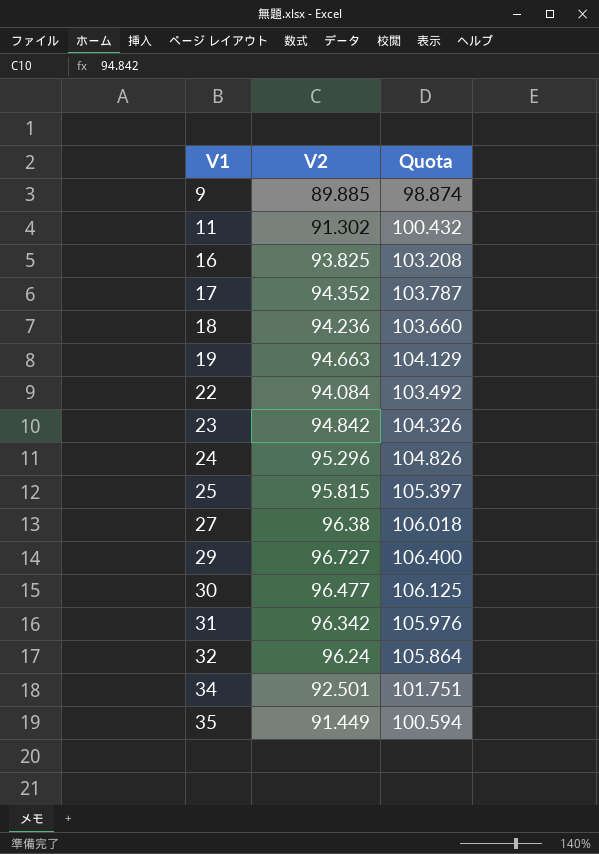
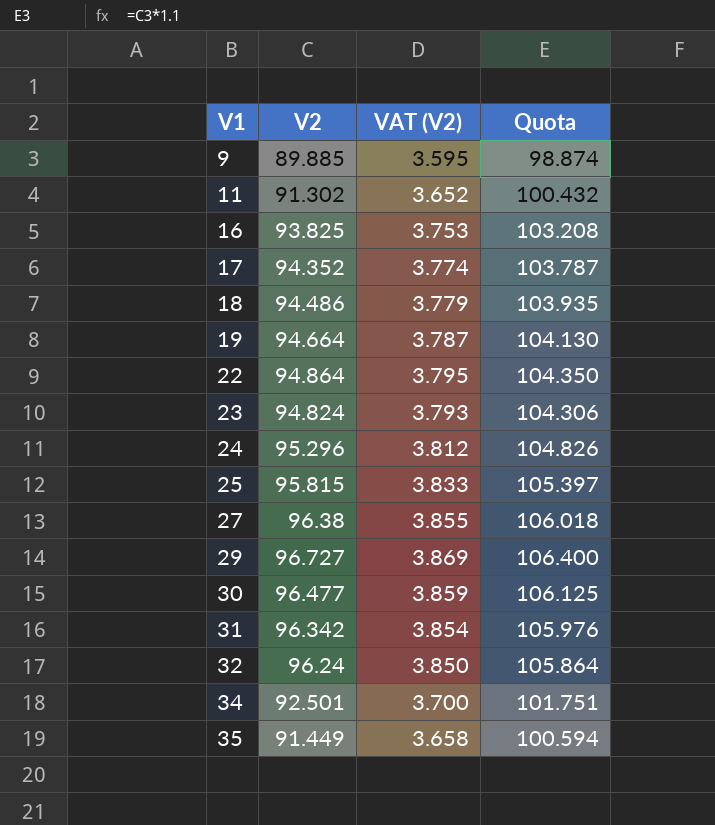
column VAT (V2) | formula: none -> [V2] * 0.04
18 | V2: 94.236 -> 94.486
18 | Quota: 103.660 -> 103.935
19 | V2: 94.663 -> 94.664
19 | Quota: 104.129 -> 104.130
22 | V2: 94.084 -> 94.864
22 | Quota: 103.492 -> 104.350
23 | V2: 94.842 -> 94.824
23 | Quota: 104.326 -> 104.306

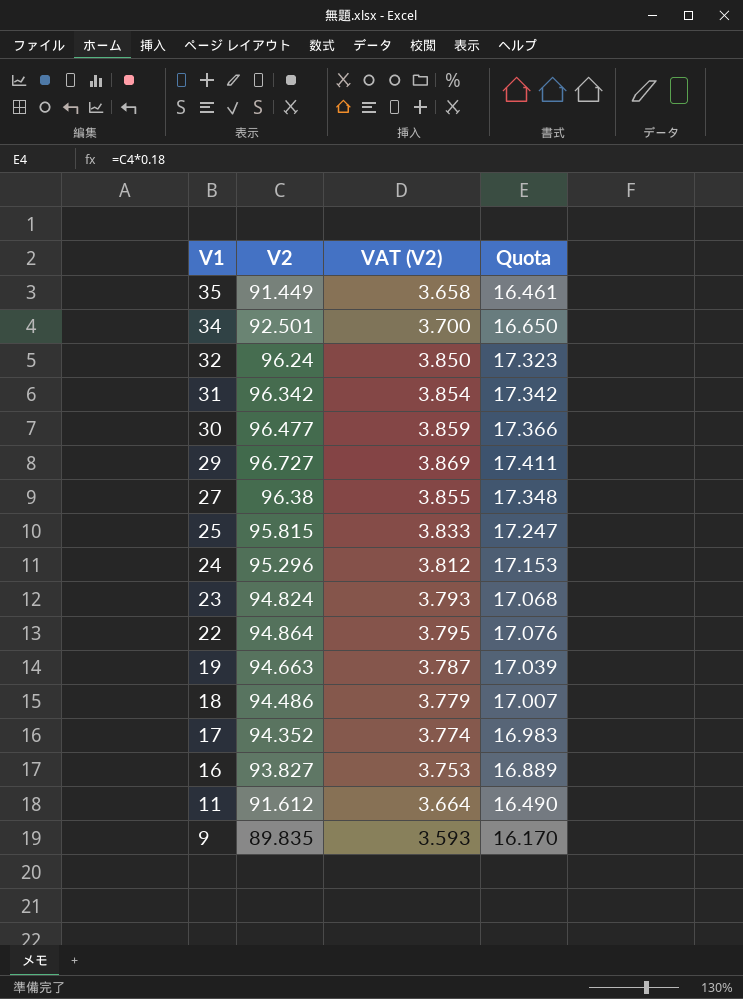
row order: V1 ascending -> V1 descending
column Quota | formula: [V2] * 1.1 -> [V2] * 0.18
19 | V2: 94.664 -> 94.663
16 | V2: 93.825 -> 93.827
11 | V2: 91.302 -> 91.612
11 | VAT (V2): 3.652 -> 3.664
9 | V2: 89.885 -> 89.835
9 | VAT (V2): 3.595 -> 3.593

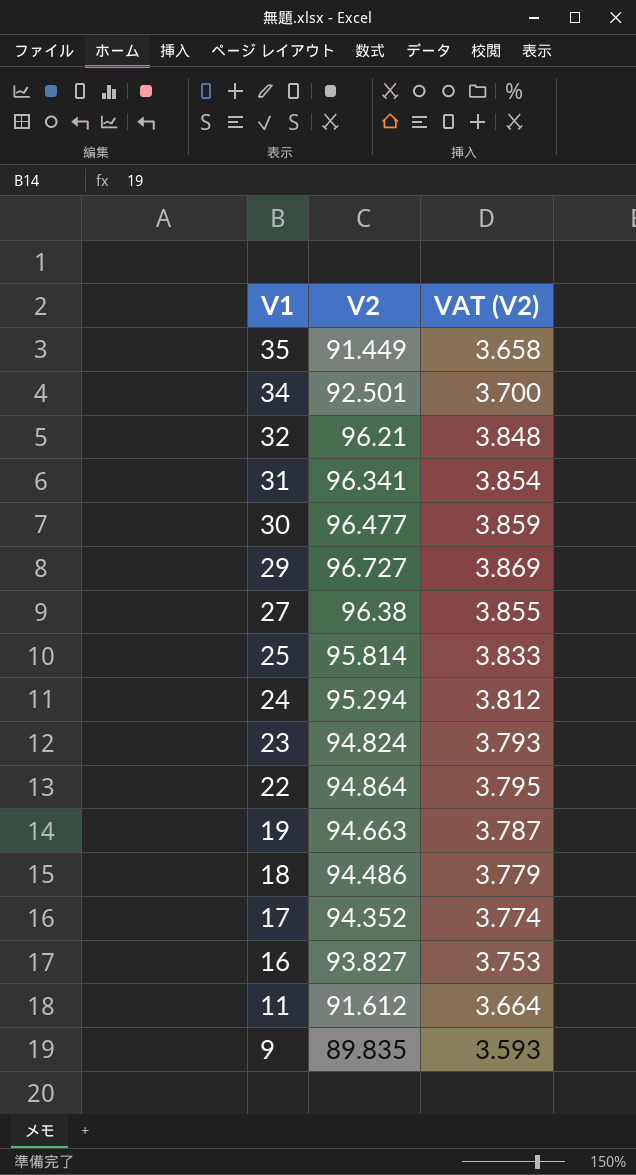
column Quota | formula: [V2] * 0.18 -> none
32 | V2: 96.24 -> 96.21
32 | VAT (V2): 3.850 -> 3.848
31 | V2: 96.342 -> 96.341
25 | V2: 95.815 -> 95.814
24 | V2: 95.296 -> 95.294

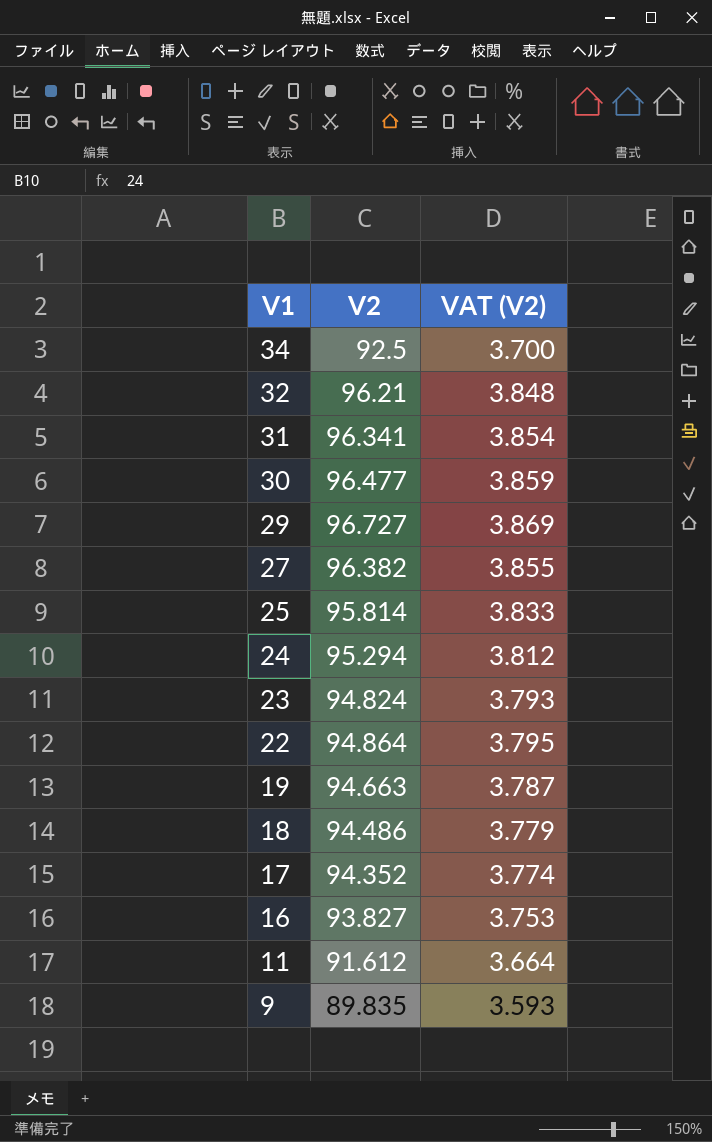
row 35: 91.449 | 3.658 -> none
34 | V2: 92.501 -> 92.5
27 | V2: 96.38 -> 96.382

